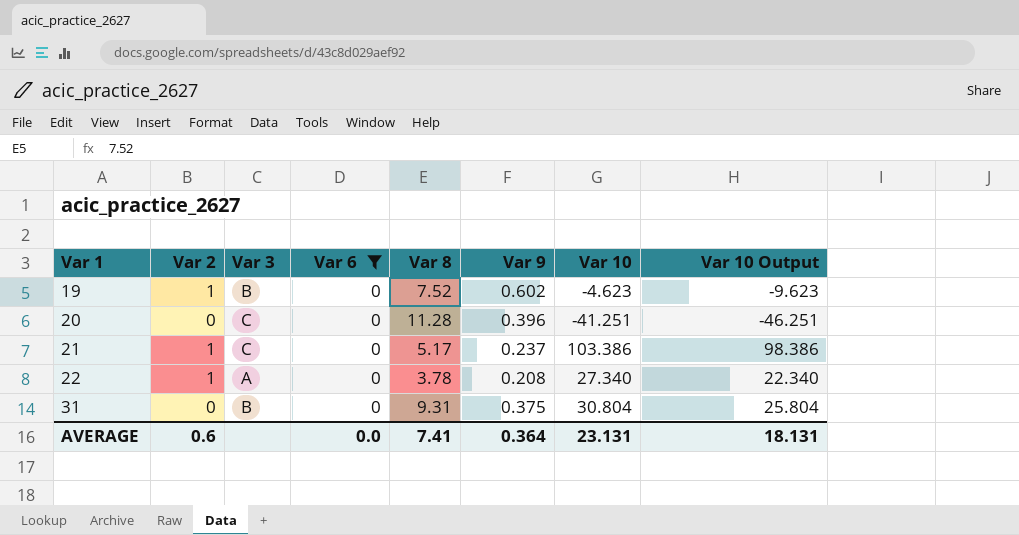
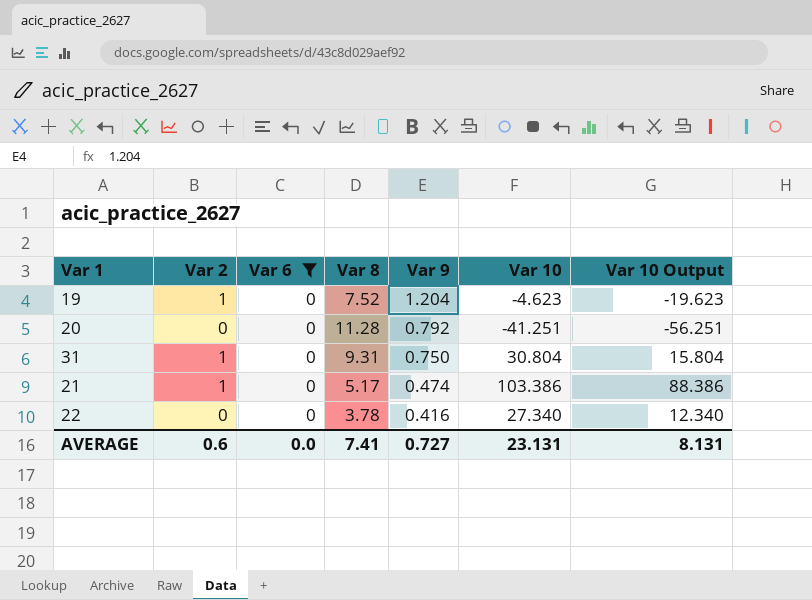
row order: Var 1 ascending -> Var 9 descending
column Var 3 | position: 3 -> none
column Var 10 Output | formula: [Var 10] - 5 -> [Var 10] - 15
19 | Var 9: 0.602 -> 1.204
20 | Var 9: 0.396 -> 0.792
31 | Var 2: 0 -> 1
31 | Var 9: 0.375 -> 0.750
21 | Var 9: 0.237 -> 0.474
22 | Var 2: 1 -> 0
22 | Var 9: 0.208 -> 0.416
AVERAGE | Var 9: 0.364 -> 0.727
AVERAGE | Var 10 Output: 18.131 -> 8.131

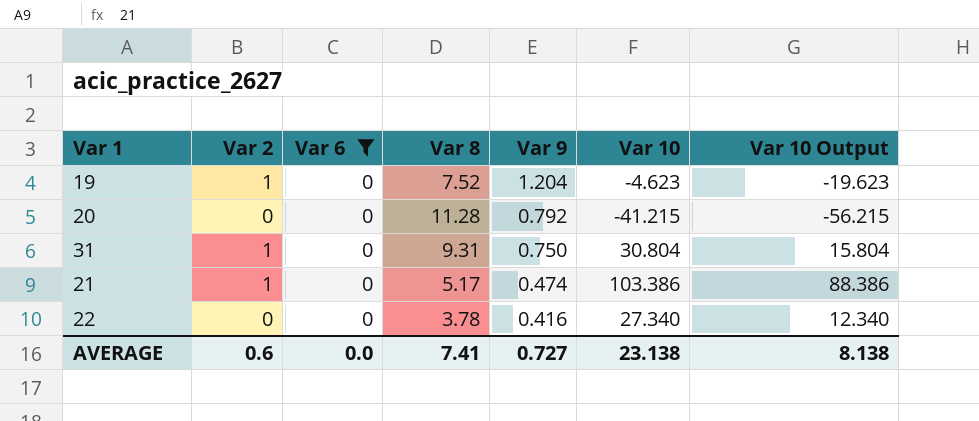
20 | Var 10: -41.251 -> -41.215
20 | Var 10 Output: -56.251 -> -56.215
AVERAGE | Var 10: 23.131 -> 23.138
AVERAGE | Var 10 Output: 8.131 -> 8.138

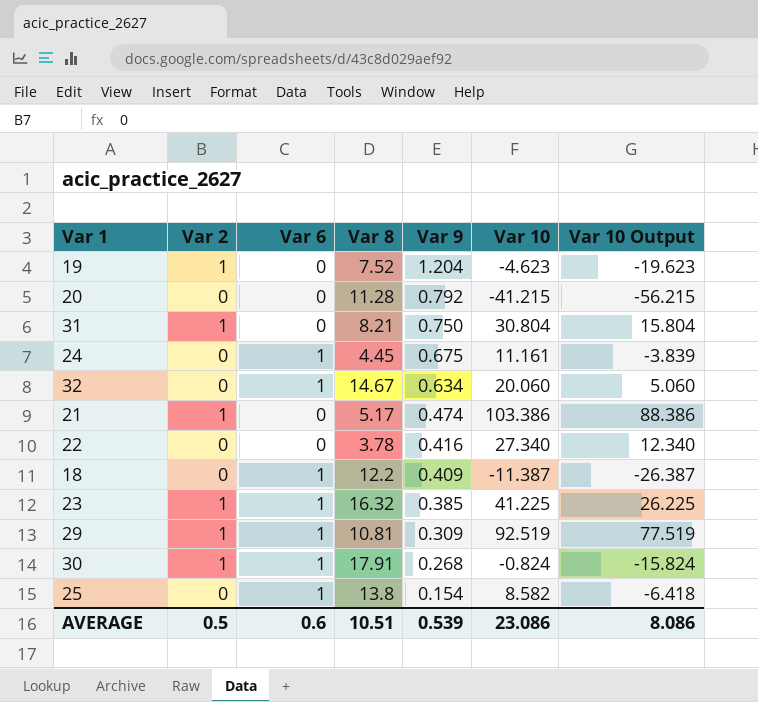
filter: Var 6 = 0 -> none
31 | Var 8: 9.31 -> 8.21
AVERAGE | Var 2: 0.6 -> 0.5
AVERAGE | Var 6: 0.0 -> 0.6
AVERAGE | Var 8: 7.41 -> 10.51
AVERAGE | Var 9: 0.727 -> 0.539
AVERAGE | Var 10: 23.138 -> 23.086
AVERAGE | Var 10 Output: 8.138 -> 8.086

